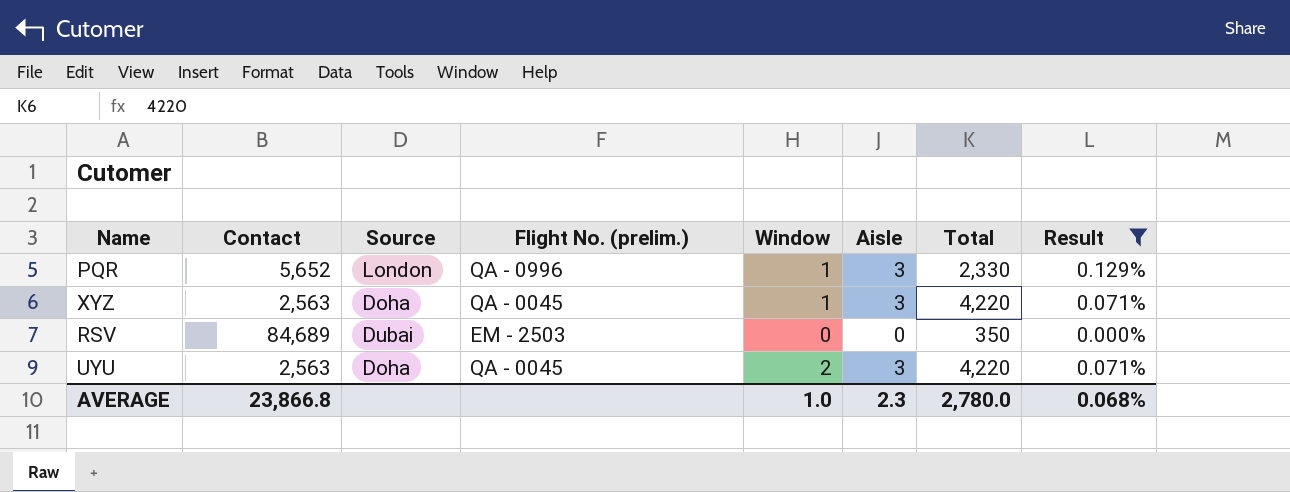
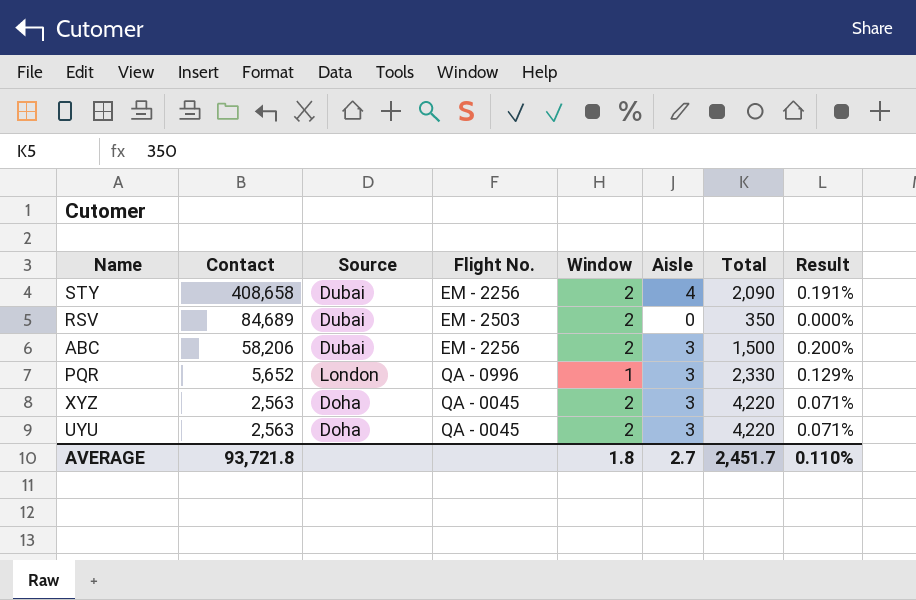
filter: Result <= 0.129% -> none
row order: none -> Contact descending
column name: Flight No. (prelim.) -> Flight No.
RSV | Window: 0 -> 2
XYZ | Window: 1 -> 2
AVERAGE | Contact: 23,866.8 -> 93,721.8
AVERAGE | Window: 1.0 -> 1.8
AVERAGE | Aisle: 2.3 -> 2.7
AVERAGE | Total: 2,780.0 -> 2,451.7
AVERAGE | Result: 0.068% -> 0.110%

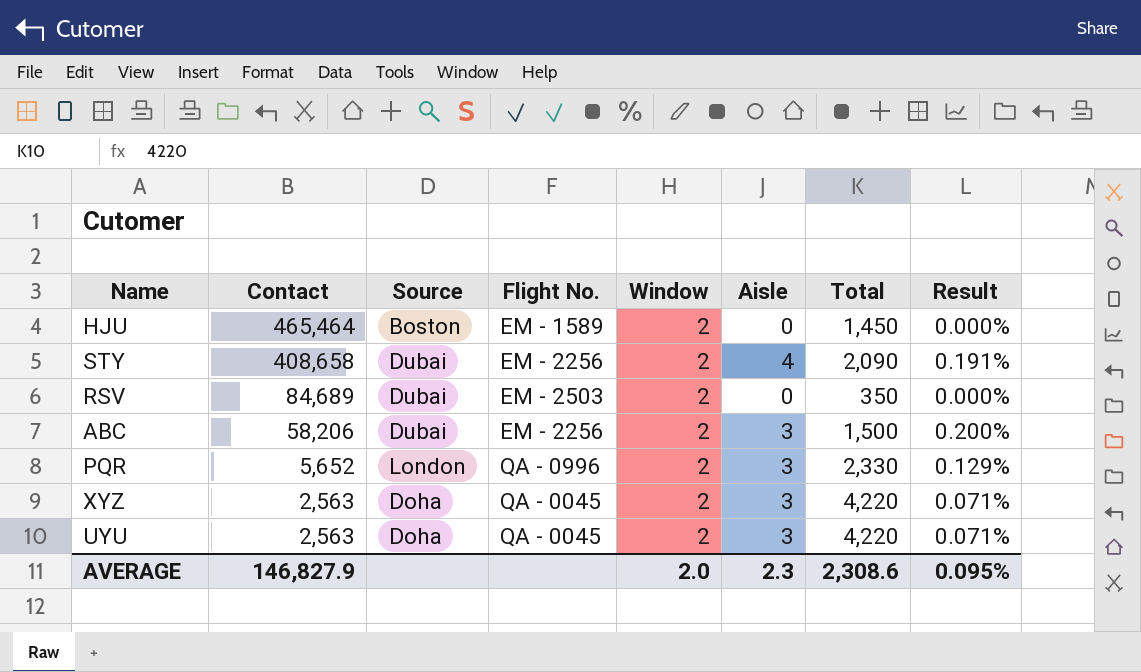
row HJU: none -> 465,464 | Boston | EM - 1589 | 2 | 0 | 1,450 | 0.000%
PQR | Window: 1 -> 2
AVERAGE | Contact: 93,721.8 -> 146,827.9
AVERAGE | Window: 1.8 -> 2.0
AVERAGE | Aisle: 2.7 -> 2.3
AVERAGE | Total: 2,451.7 -> 2,308.6
AVERAGE | Result: 0.110% -> 0.095%

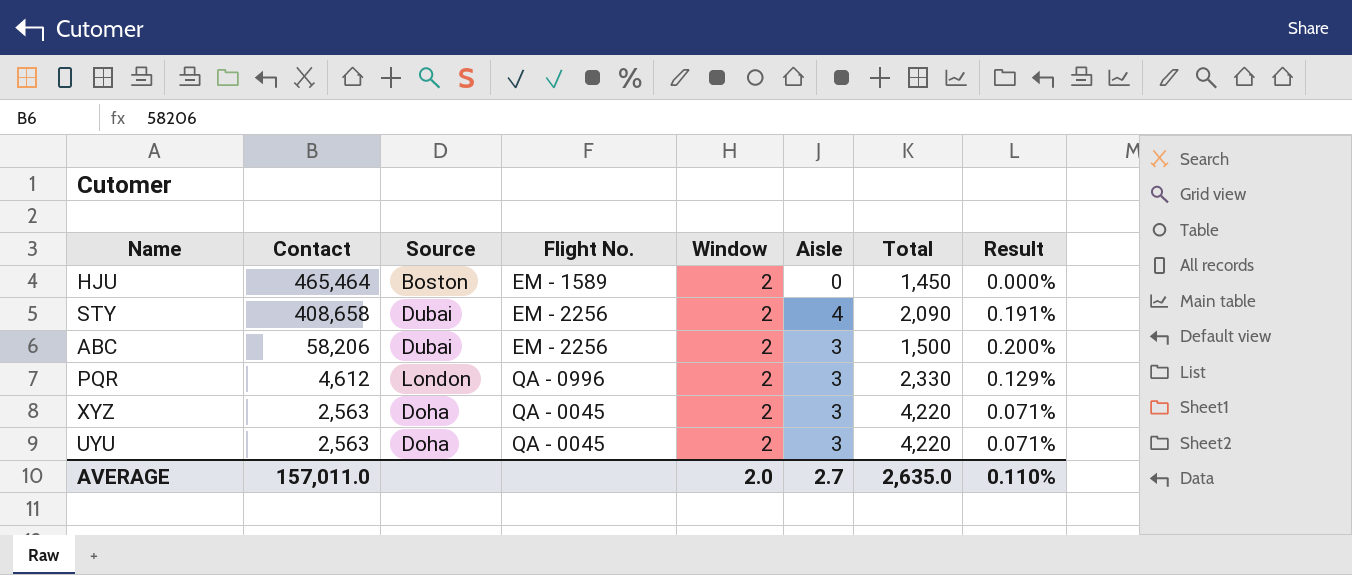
row RSV: 84,689 | Dubai | EM - 2503 | 2 | 0 | 350 | 0.000% -> none
PQR | Contact: 5,652 -> 4,612
AVERAGE | Contact: 146,827.9 -> 157,011.0
AVERAGE | Aisle: 2.3 -> 2.7
AVERAGE | Total: 2,308.6 -> 2,635.0
AVERAGE | Result: 0.095% -> 0.110%

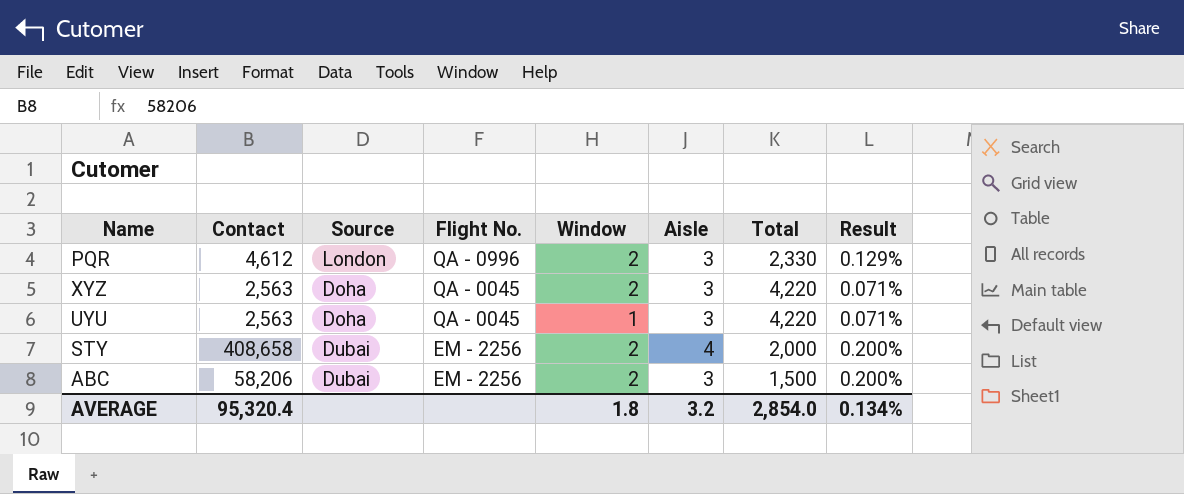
row order: Contact descending -> Flight No. descending
row HJU: 465,464 | Boston | EM - 1589 | 2 | 0 | 1,450 | 0.000% -> none
UYU | Window: 2 -> 1
STY | Total: 2,090 -> 2,000
STY | Result: 0.191% -> 0.200%
AVERAGE | Contact: 157,011.0 -> 95,320.4
AVERAGE | Window: 2.0 -> 1.8
AVERAGE | Aisle: 2.7 -> 3.2
AVERAGE | Total: 2,635.0 -> 2,854.0
AVERAGE | Result: 0.110% -> 0.134%

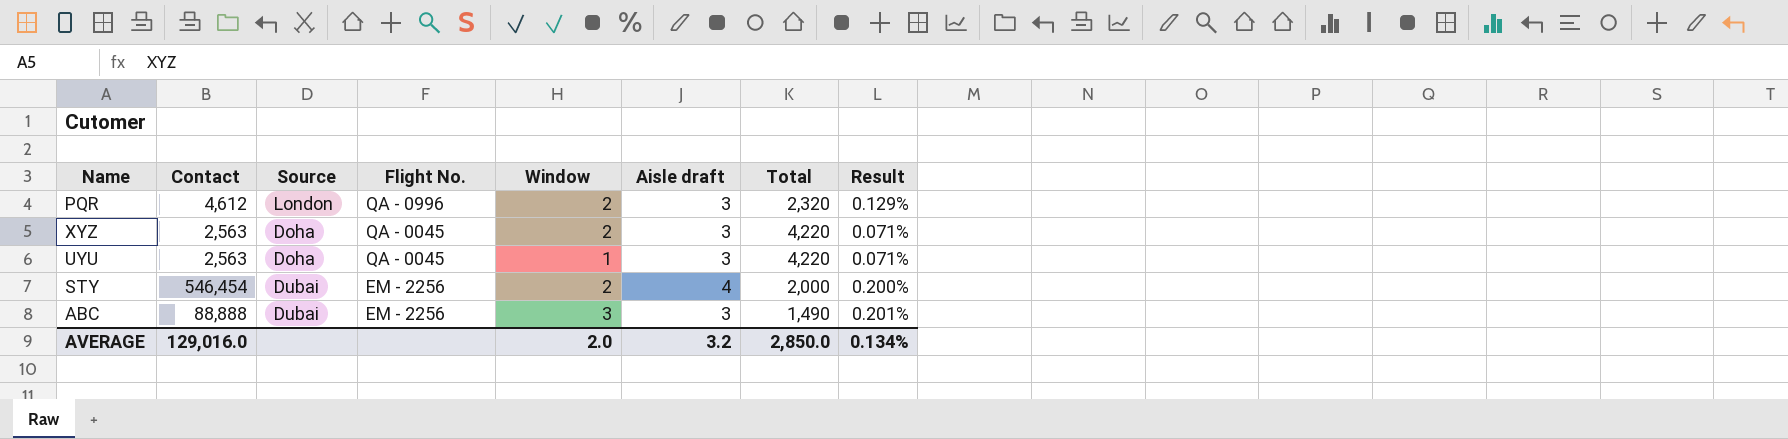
column name: Aisle -> Aisle draft
PQR | Total: 2,330 -> 2,320
STY | Contact: 408,658 -> 546,454
ABC | Contact: 58,206 -> 88,888
ABC | Window: 2 -> 3
ABC | Total: 1,500 -> 1,490
ABC | Result: 0.200% -> 0.201%
AVERAGE | Contact: 95,320.4 -> 129,016.0
AVERAGE | Window: 1.8 -> 2.0
AVERAGE | Total: 2,854.0 -> 2,850.0

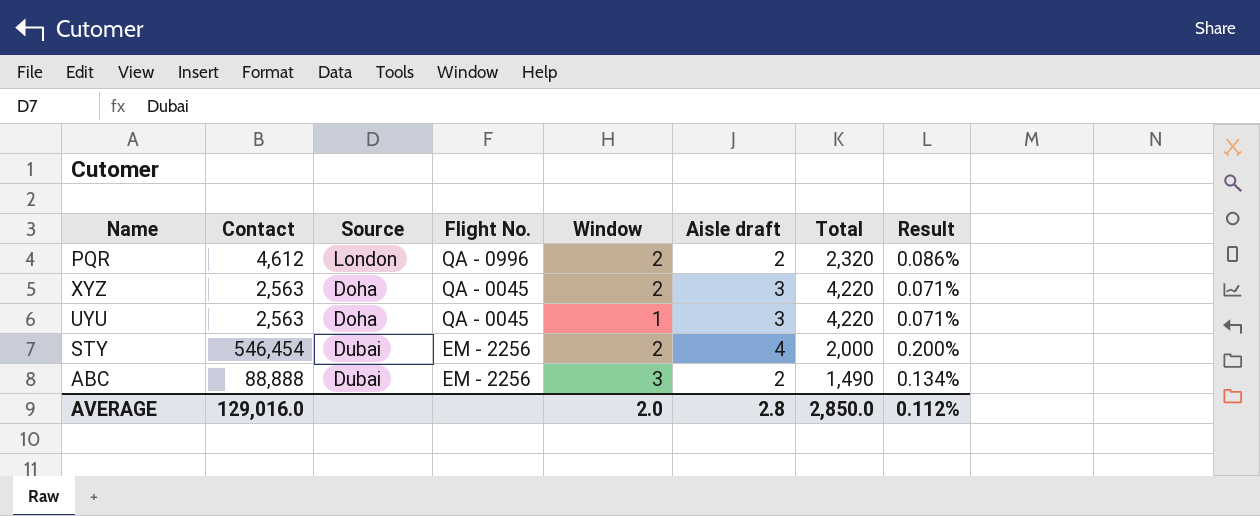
PQR | Aisle draft: 3 -> 2
PQR | Result: 0.129% -> 0.086%
ABC | Aisle draft: 3 -> 2
ABC | Result: 0.201% -> 0.134%
AVERAGE | Aisle draft: 3.2 -> 2.8
AVERAGE | Result: 0.134% -> 0.112%

